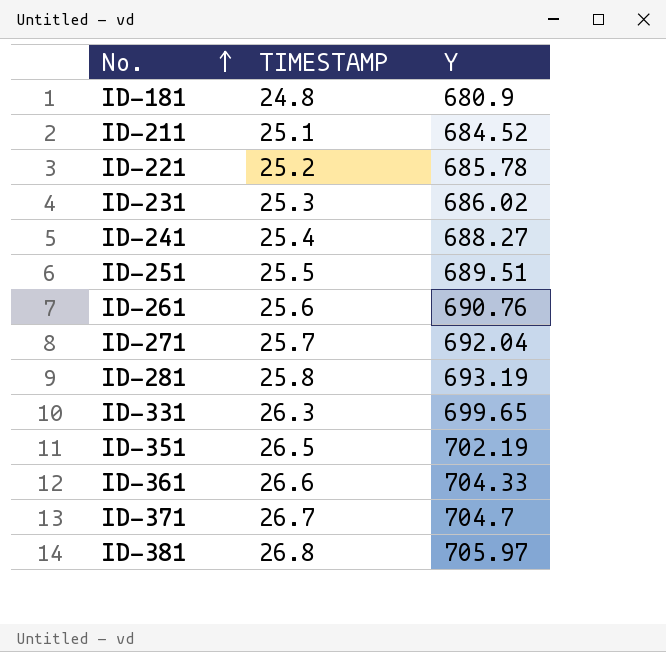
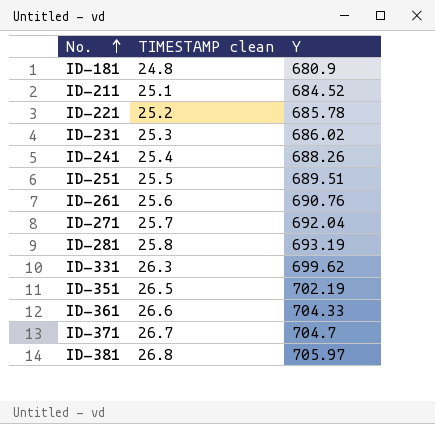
column name: TIMESTAMP -> TIMESTAMP clean
ID-241 | Y: 688.27 -> 688.26
ID-331 | Y: 699.65 -> 699.62

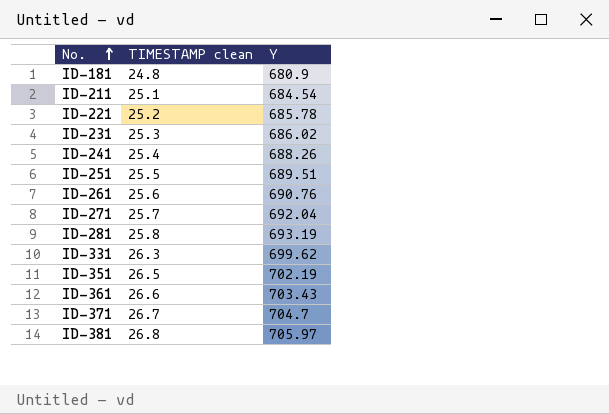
ID-211 | Y: 684.52 -> 684.54
ID-361 | Y: 704.33 -> 703.43

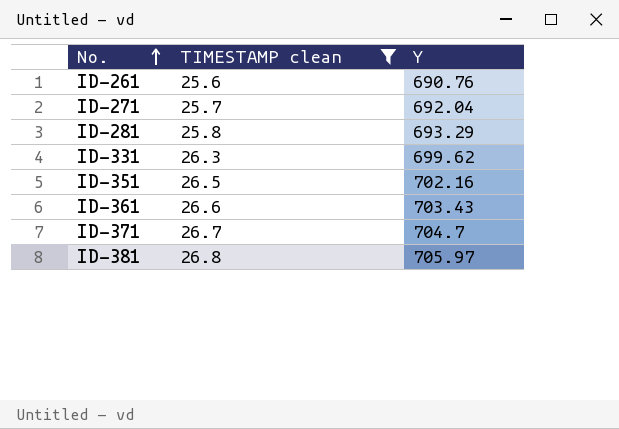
filter: none -> TIMESTAMP clean >= 25.6
ID-281 | Y: 693.19 -> 693.29
ID-351 | Y: 702.19 -> 702.16

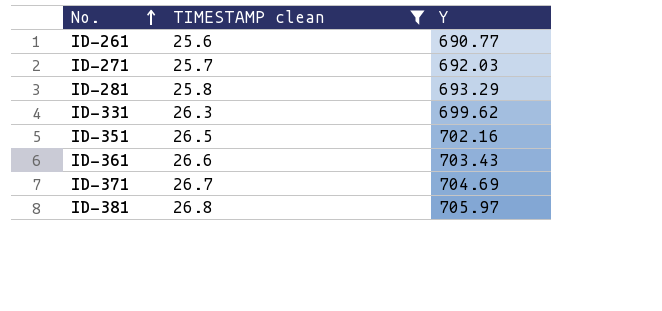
ID-261 | Y: 690.76 -> 690.77
ID-271 | Y: 692.04 -> 692.03
ID-371 | Y: 704.7 -> 704.69

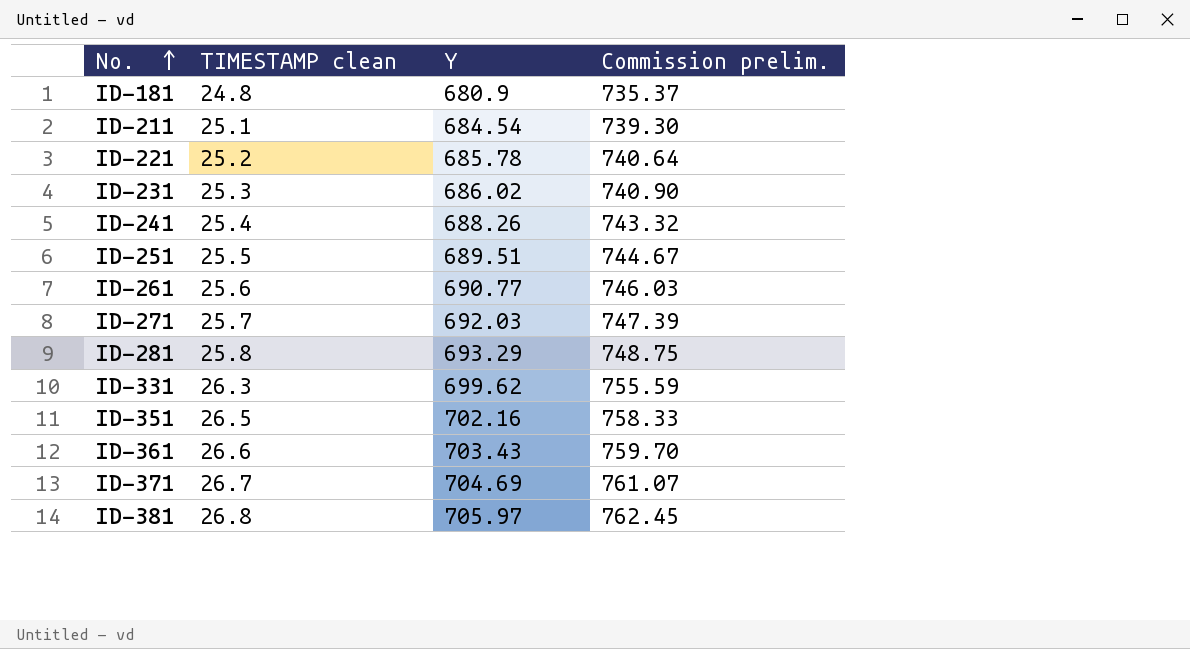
filter: TIMESTAMP clean >= 25.6 -> none
column Commission prelim. | formula: none -> [Y] * 1.08

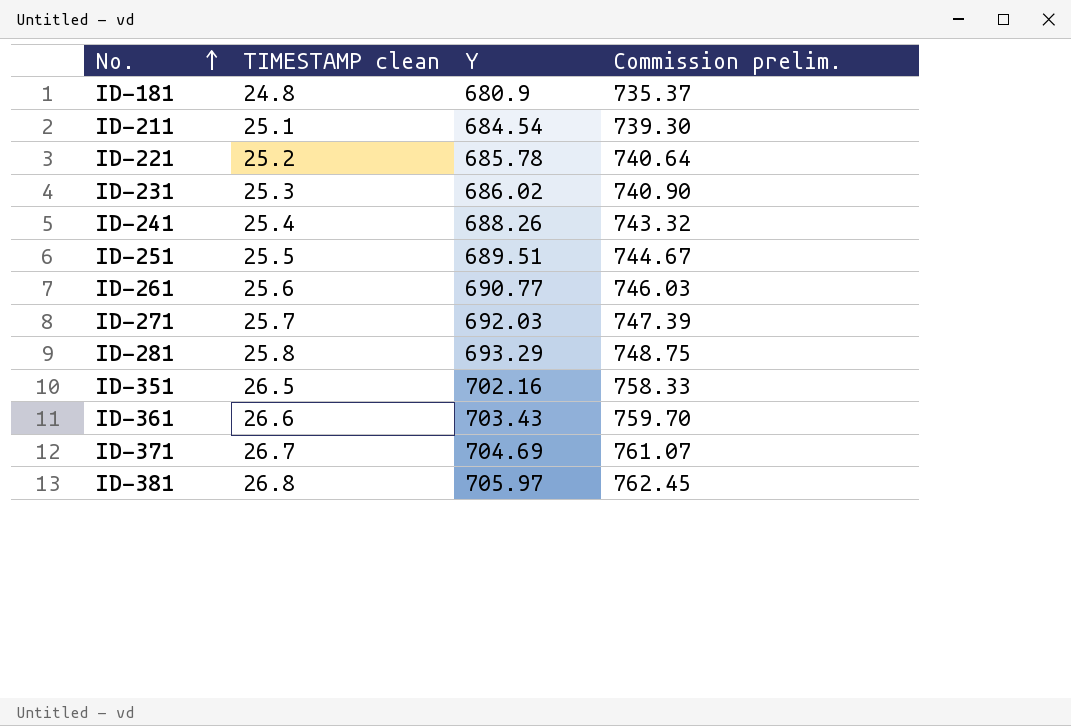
row ID-331: 26.3 | 699.62 | 755.59 -> none

